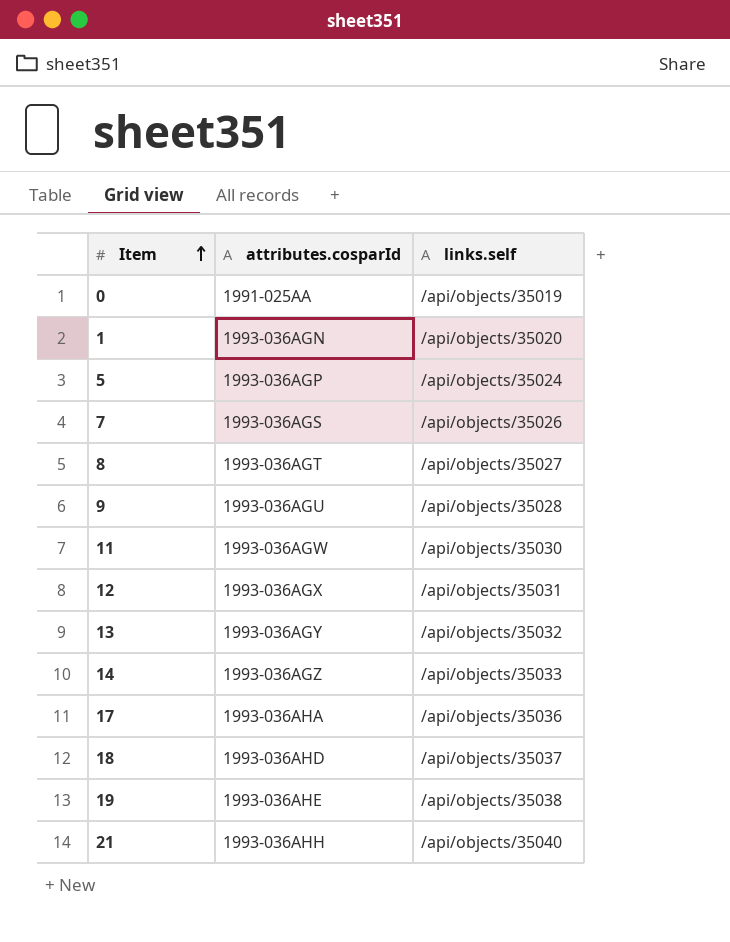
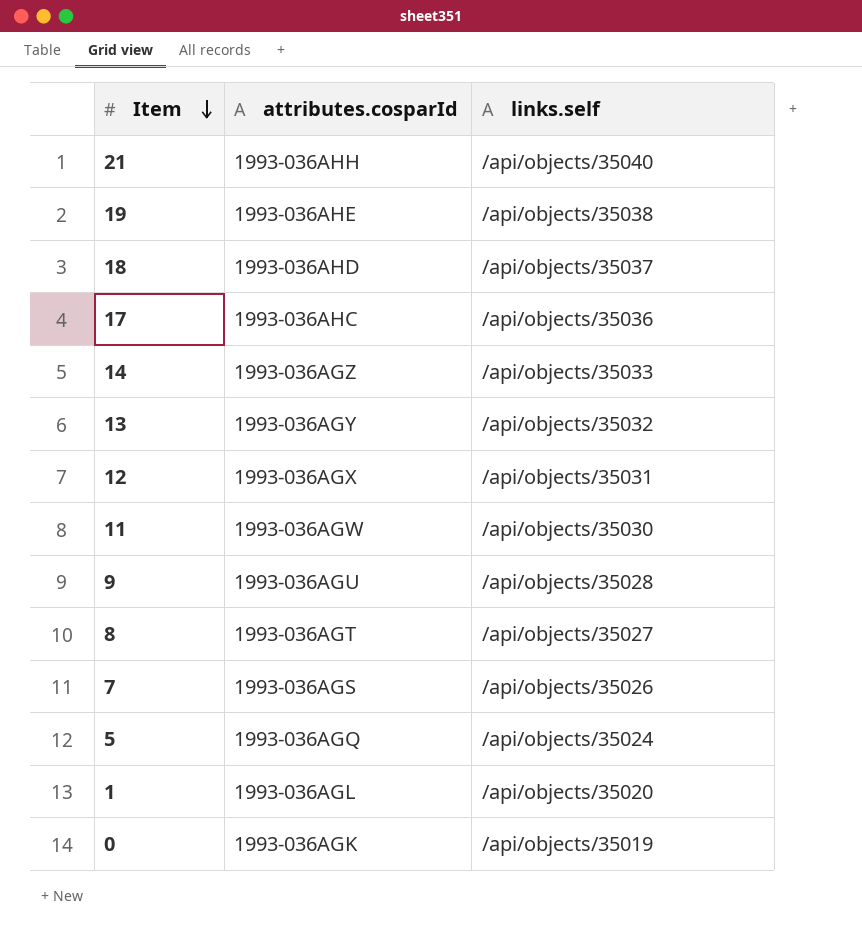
row order: Item ascending -> Item descending
17 | attributes.cosparId: 1993-036AHA -> 1993-036AHC
5 | attributes.cosparId: 1993-036AGP -> 1993-036AGQ
1 | attributes.cosparId: 1993-036AGN -> 1993-036AGL
0 | attributes.cosparId: 1991-025AA -> 1993-036AGK

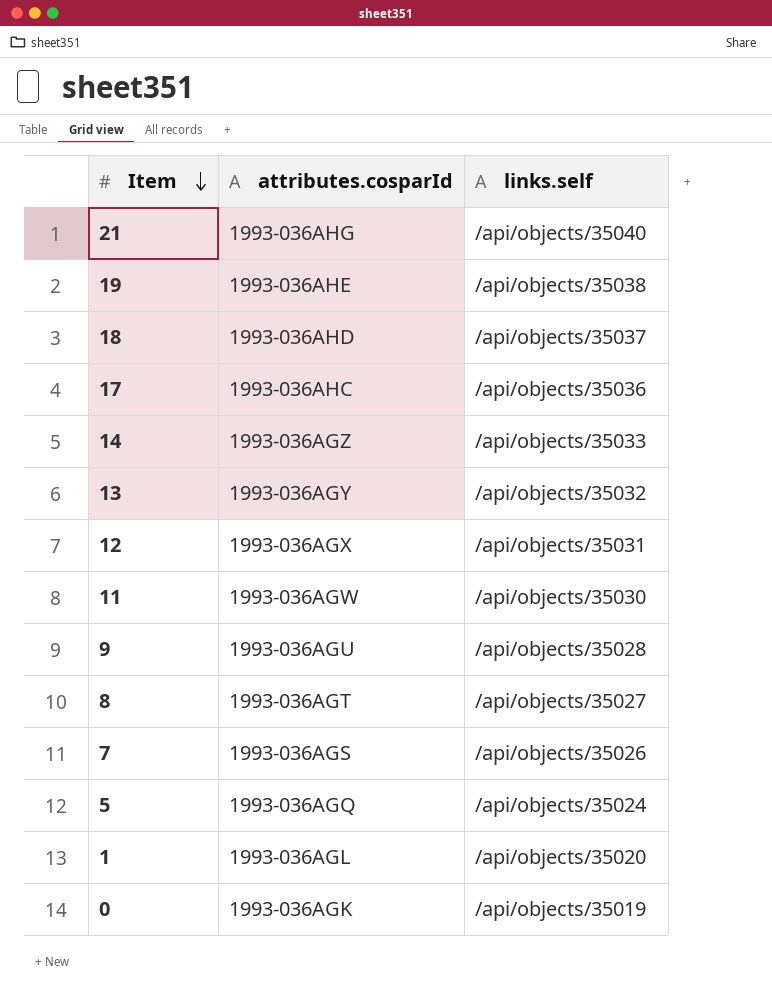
21 | attributes.cosparId: 1993-036AHH -> 1993-036AHG

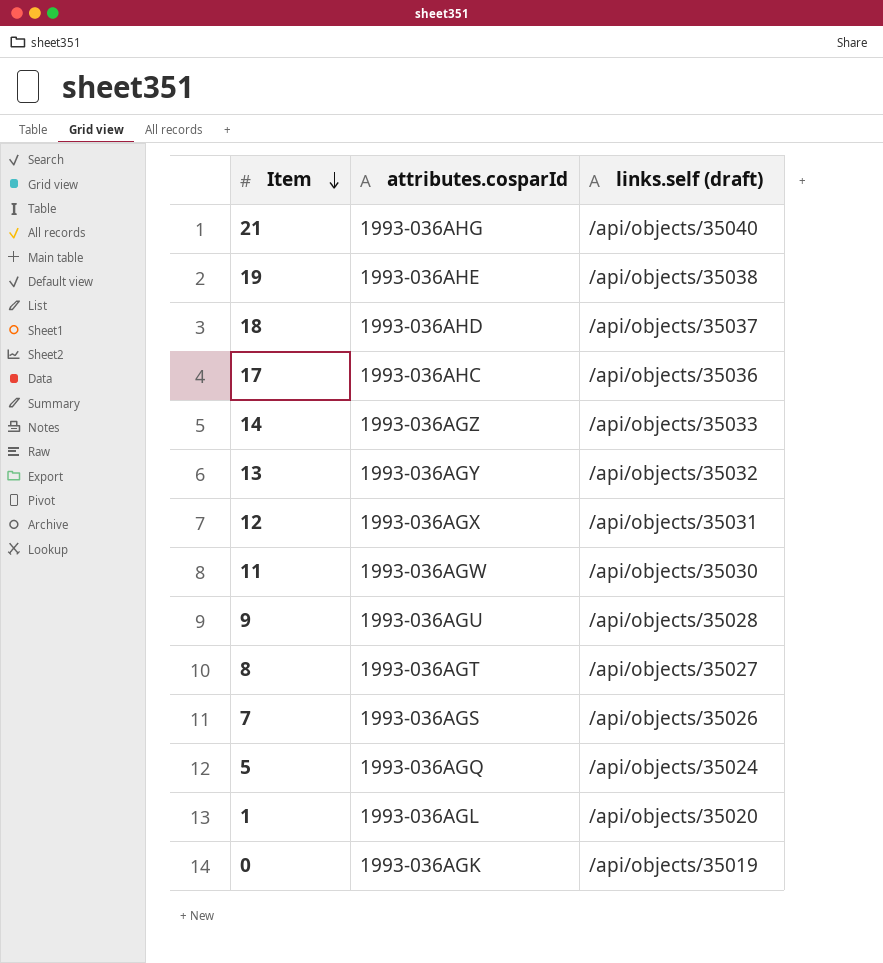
column name: links.self -> links.self (draft)

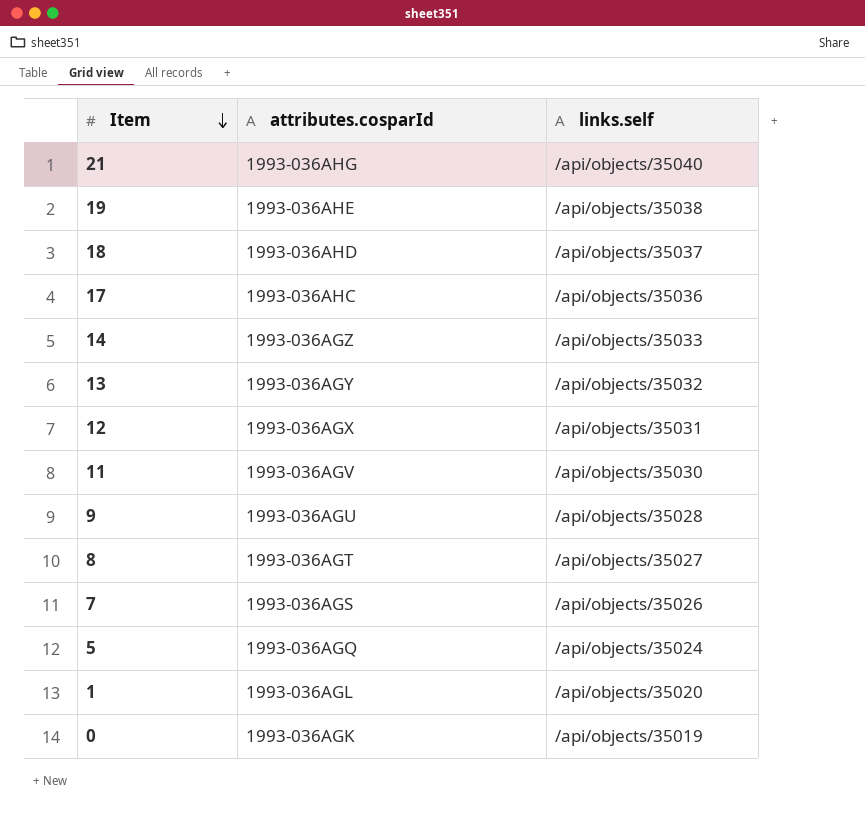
column name: links.self (draft) -> links.self
11 | attributes.cosparId: 1993-036AGW -> 1993-036AGV

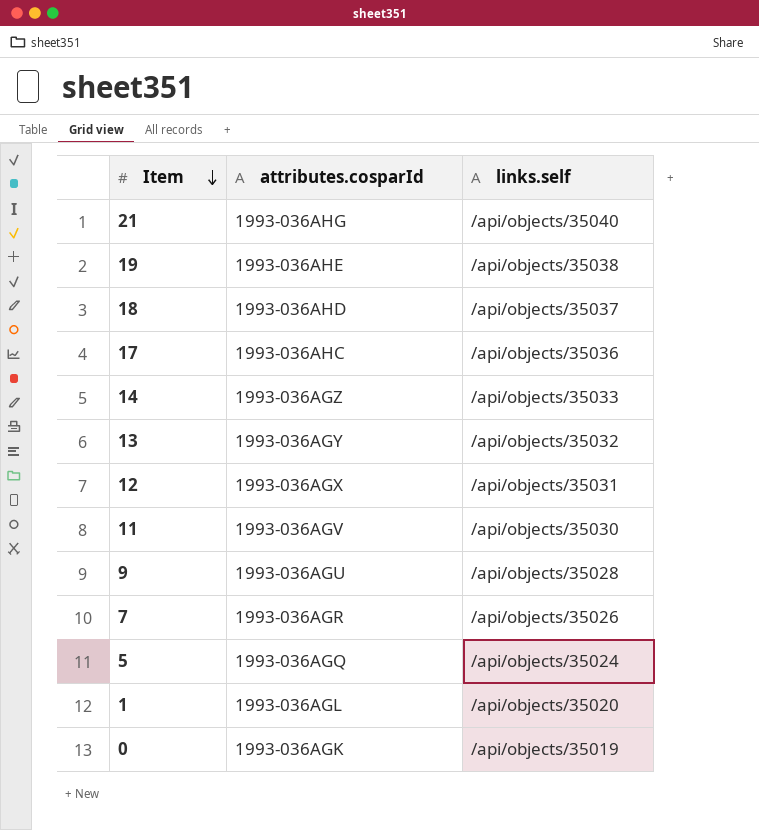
row 8: 1993-036AGT | /api/objects/35027 -> none
7 | attributes.cosparId: 1993-036AGS -> 1993-036AGR

